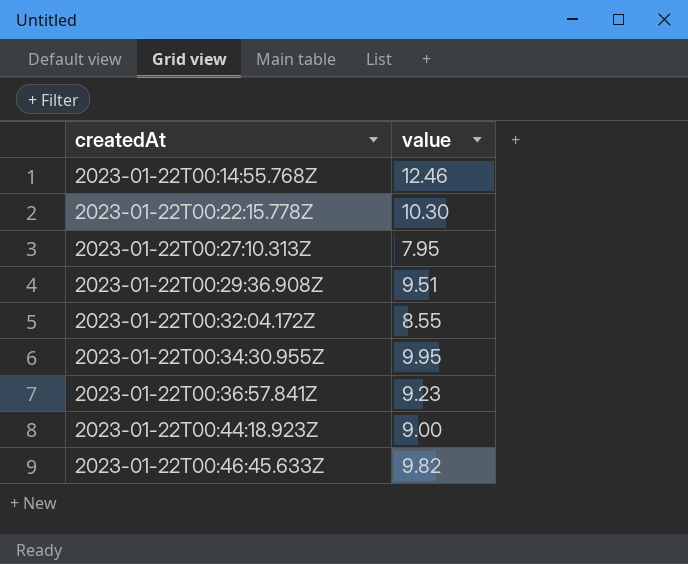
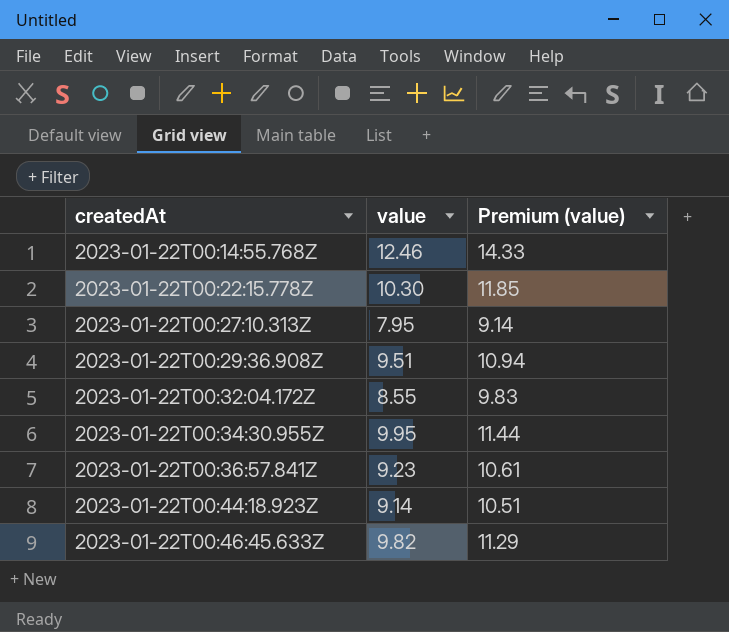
column Premium (value) | formula: none -> [value] * 1.15
2023-01-22T00:44:18.923Z | value: 9.00 -> 9.14

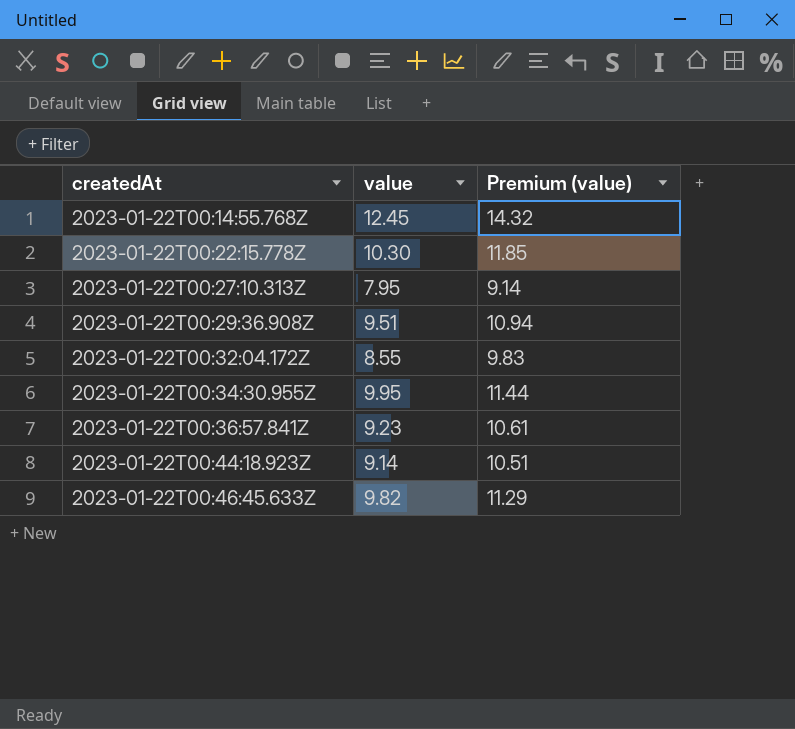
2023-01-22T00:14:55.768Z | value: 12.46 -> 12.45
2023-01-22T00:14:55.768Z | Premium (value): 14.33 -> 14.32

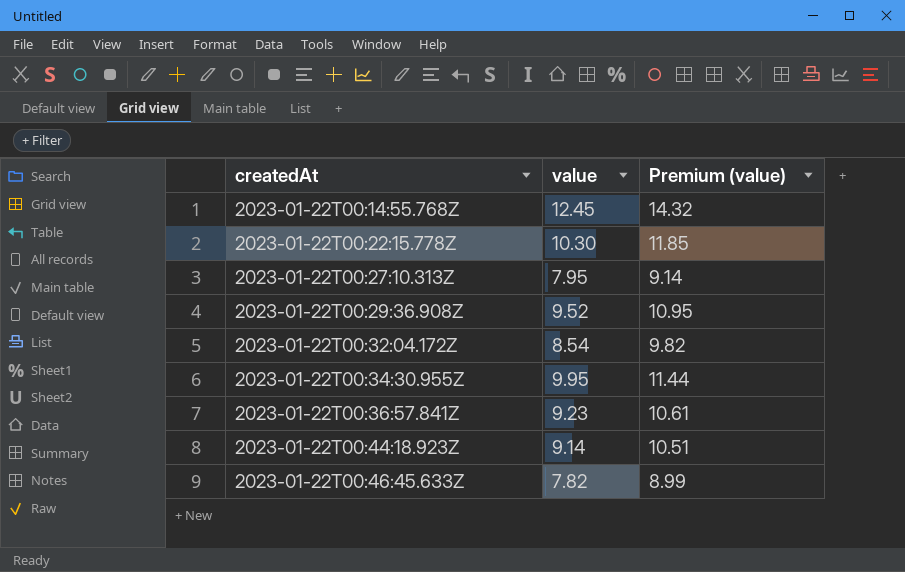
2023-01-22T00:29:36.908Z | value: 9.51 -> 9.52
2023-01-22T00:29:36.908Z | Premium (value): 10.94 -> 10.95
2023-01-22T00:32:04.172Z | value: 8.55 -> 8.54
2023-01-22T00:32:04.172Z | Premium (value): 9.83 -> 9.82
2023-01-22T00:46:45.633Z | value: 9.82 -> 7.82
2023-01-22T00:46:45.633Z | Premium (value): 11.29 -> 8.99

